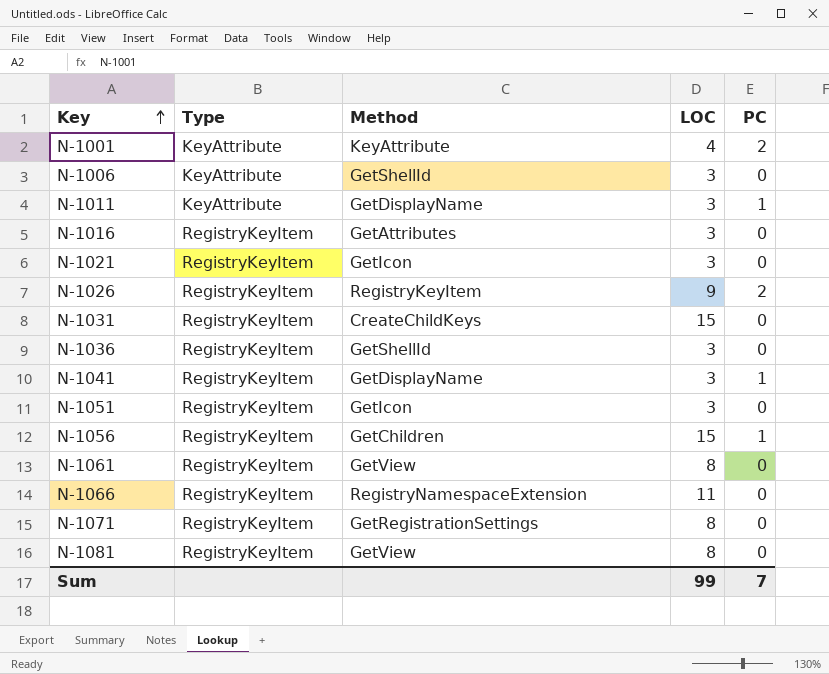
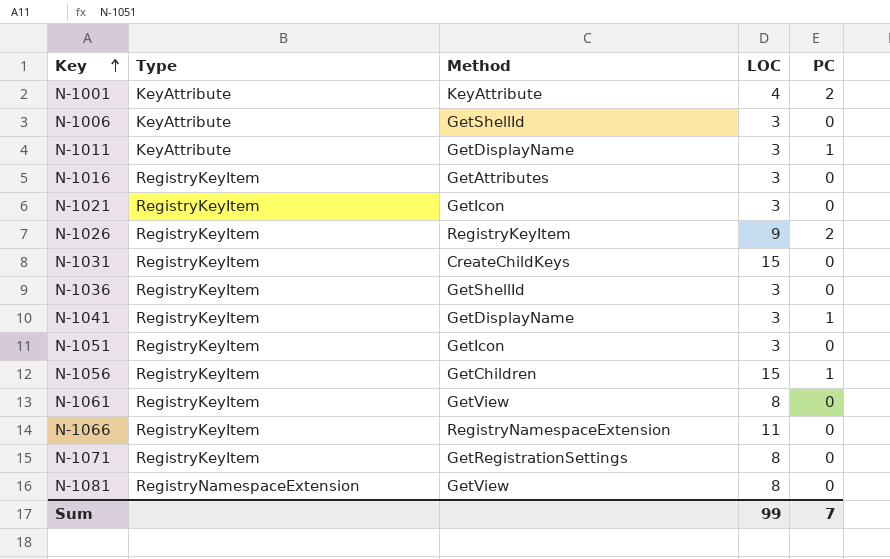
N-1081 | Type: RegistryKeyItem -> RegistryNamespaceExtension

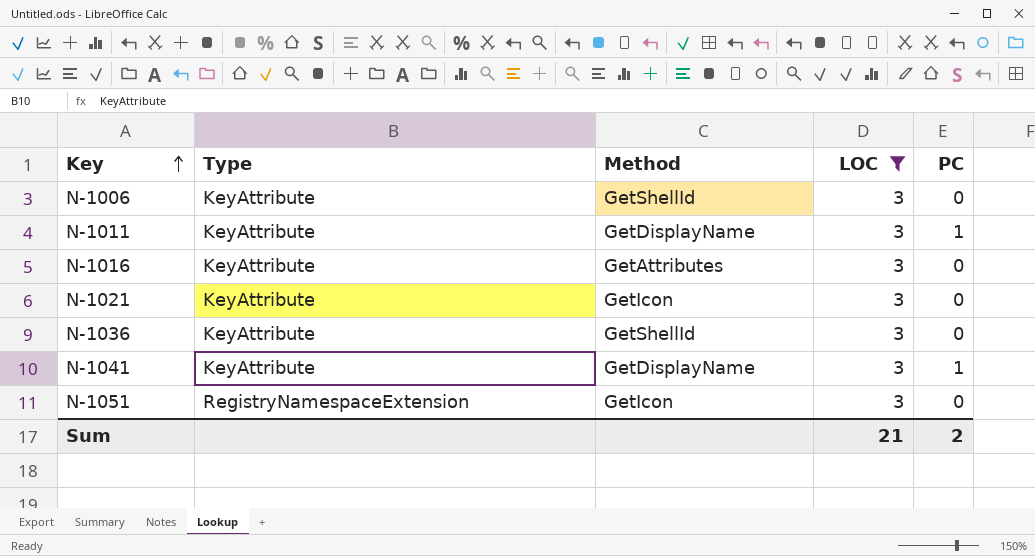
filter: none -> LOC = 3
N-1016 | Type: RegistryKeyItem -> KeyAttribute
N-1021 | Type: RegistryKeyItem -> KeyAttribute
N-1036 | Type: RegistryKeyItem -> KeyAttribute
N-1041 | Type: RegistryKeyItem -> KeyAttribute
N-1051 | Type: RegistryKeyItem -> RegistryNamespaceExtension
Sum | LOC: 99 -> 21
Sum | PC: 7 -> 2

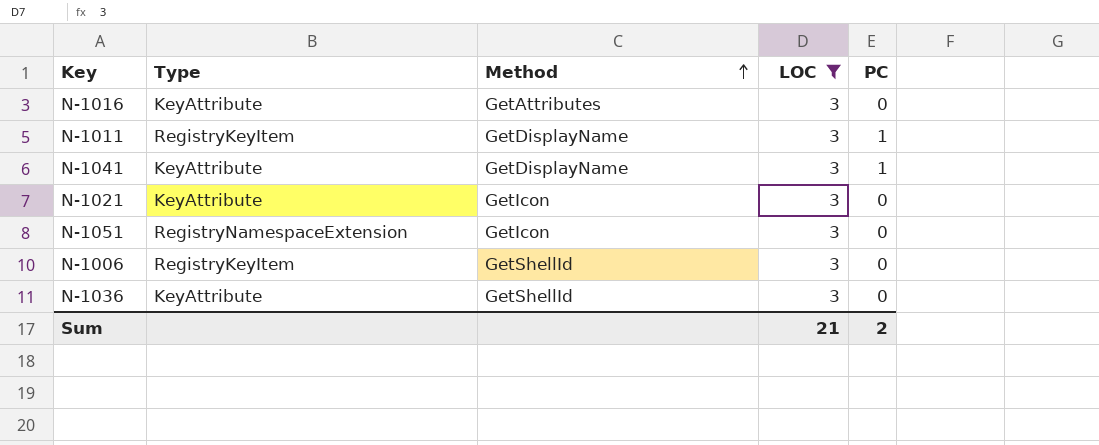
row order: Key ascending -> Method ascending
N-1011 | Type: KeyAttribute -> RegistryKeyItem
N-1006 | Type: KeyAttribute -> RegistryKeyItem

